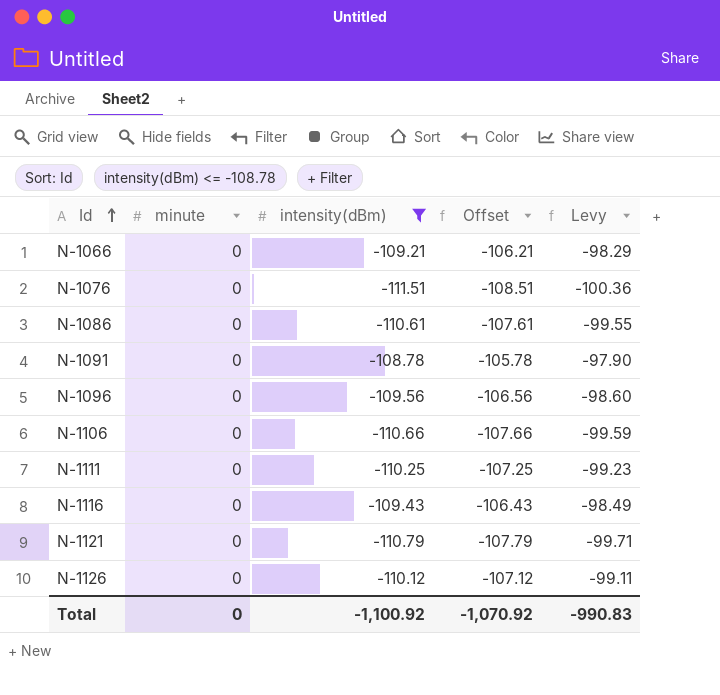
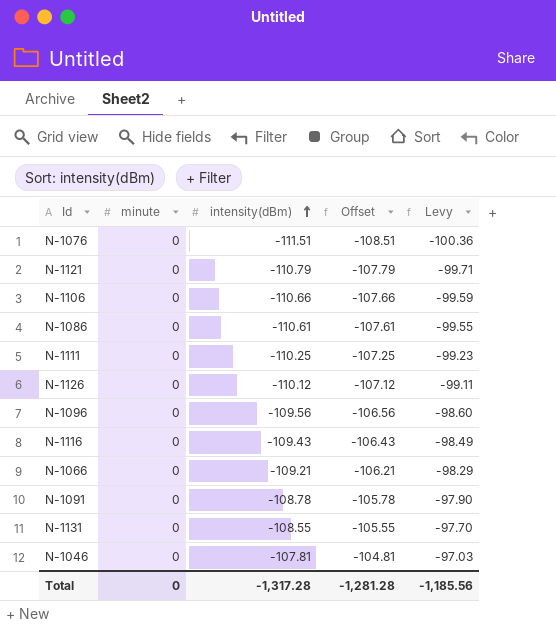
filter: intensity(dBm) <= -108.78 -> none
row order: Id ascending -> intensity(dBm) ascending
Total | intensity(dBm): -1,100.92 -> -1,317.28
Total | Offset: -1,070.92 -> -1,281.28
Total | Levy: -990.83 -> -1,185.56

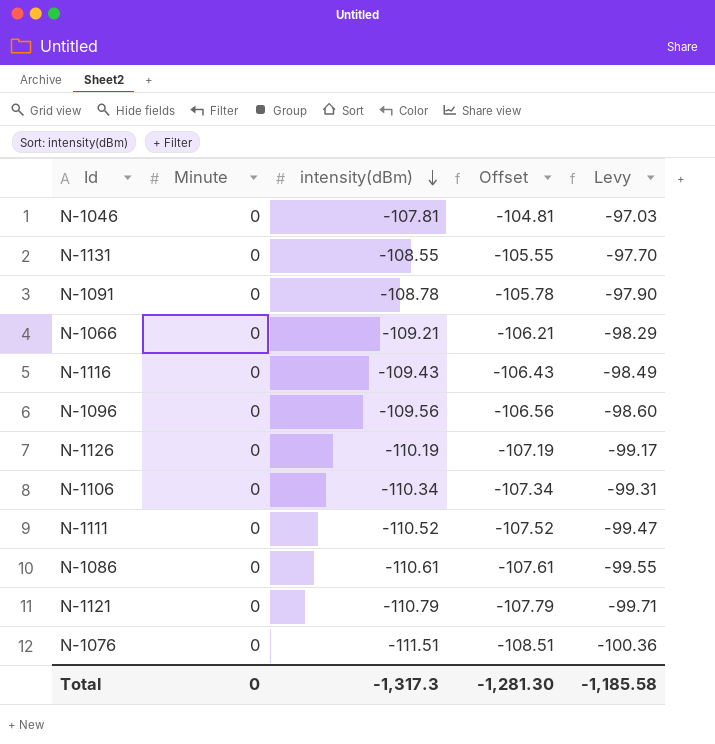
row order: intensity(dBm) ascending -> intensity(dBm) descending
column name: minute -> Minute
N-1126 | intensity(dBm): -110.12 -> -110.19
N-1126 | Offset: -107.12 -> -107.19
N-1126 | Levy: -99.11 -> -99.17
N-1106 | intensity(dBm): -110.66 -> -110.34
N-1106 | Offset: -107.66 -> -107.34
N-1106 | Levy: -99.59 -> -99.31
N-1111 | intensity(dBm): -110.25 -> -110.52
N-1111 | Offset: -107.25 -> -107.52
N-1111 | Levy: -99.23 -> -99.47
Total | intensity(dBm): -1,317.28 -> -1,317.3
Total | Offset: -1,281.28 -> -1,281.30
Total | Levy: -1,185.56 -> -1,185.58

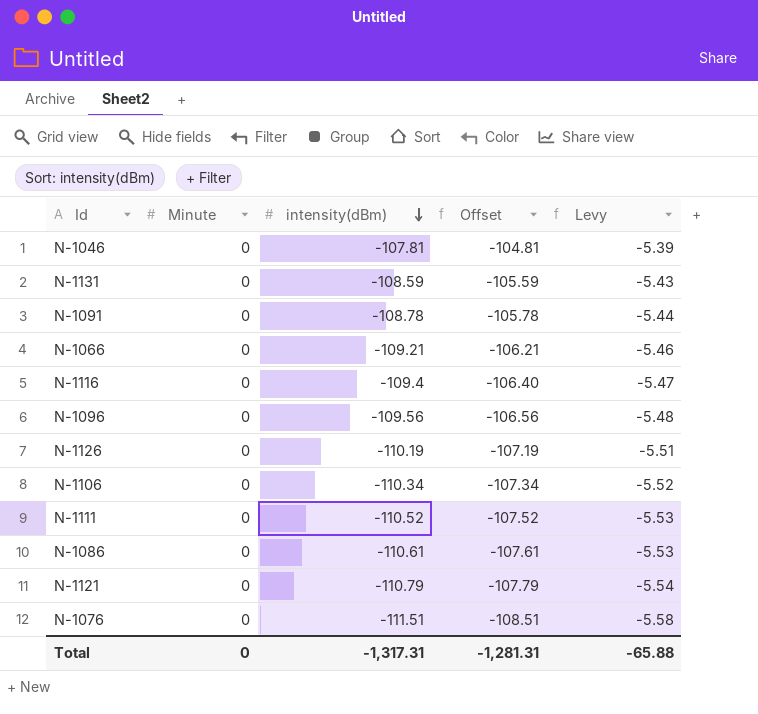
column Levy | formula: [intensity(dBm)] * 0.9 -> [intensity(dBm)] * 0.05
N-1131 | intensity(dBm): -108.55 -> -108.59
N-1131 | Offset: -105.55 -> -105.59
N-1116 | intensity(dBm): -109.43 -> -109.4
N-1116 | Offset: -106.43 -> -106.40
Total | intensity(dBm): -1,317.3 -> -1,317.31
Total | Offset: -1,281.30 -> -1,281.31
Total | Levy: -1,185.58 -> -65.88

